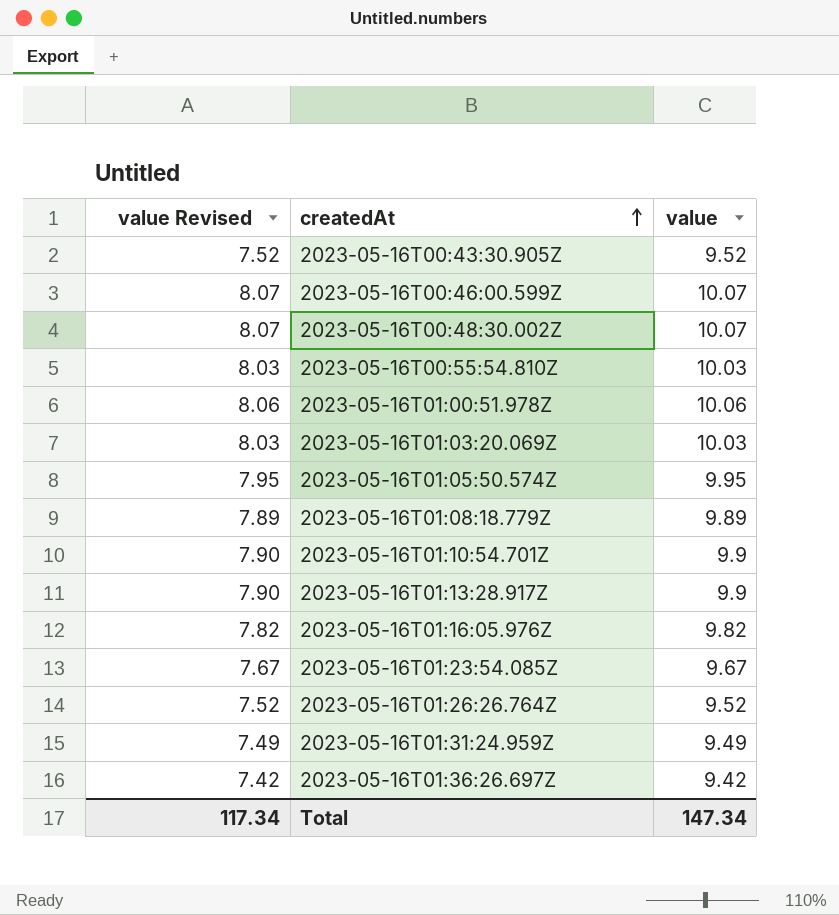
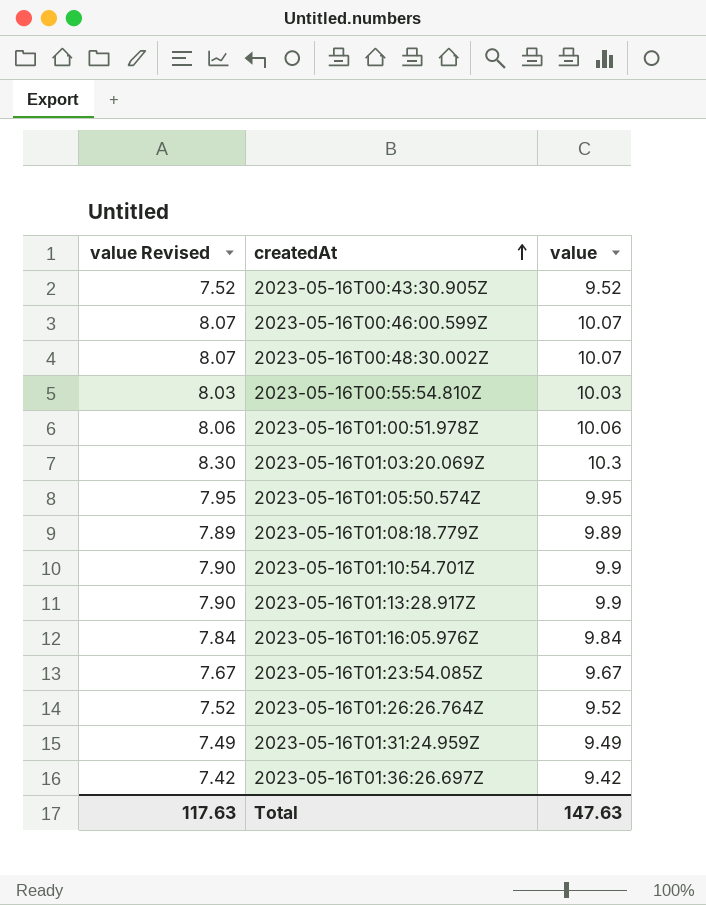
2023-05-16T01:03:20.069Z | value Revised: 8.03 -> 8.30
2023-05-16T01:03:20.069Z | value: 10.03 -> 10.3
2023-05-16T01:16:05.976Z | value Revised: 7.82 -> 7.84
2023-05-16T01:16:05.976Z | value: 9.82 -> 9.84
Total | value Revised: 117.34 -> 117.63
Total | value: 147.34 -> 147.63

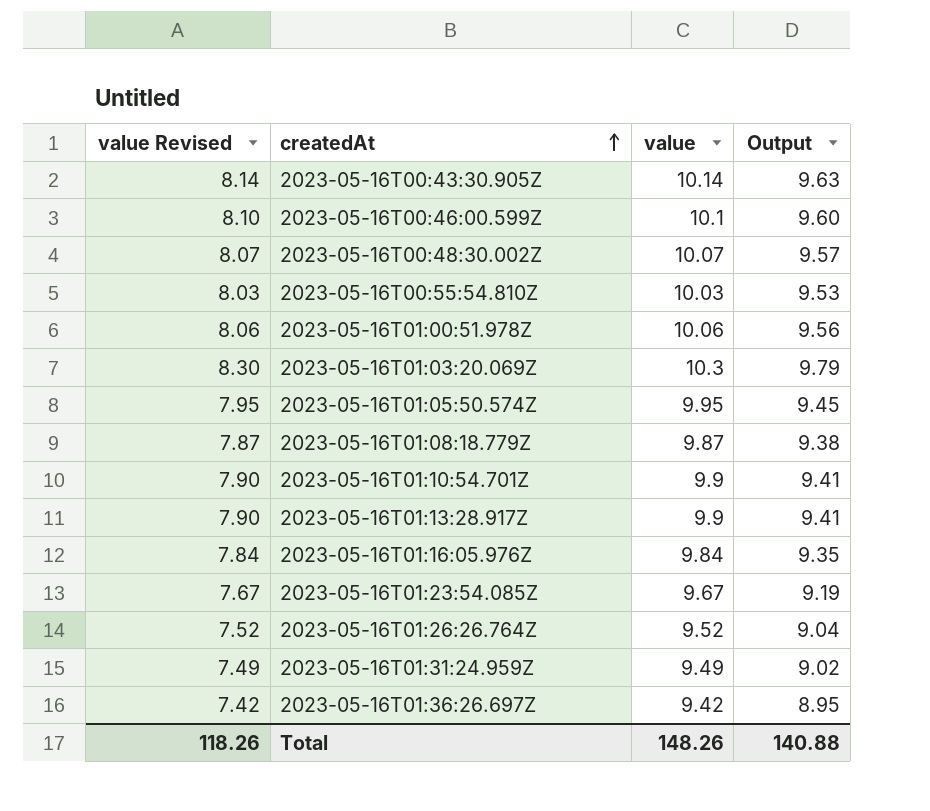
column Output | formula: none -> [value] * 0.95
2023-05-16T00:43:30.905Z | value Revised: 7.52 -> 8.14
2023-05-16T00:43:30.905Z | value: 9.52 -> 10.14
2023-05-16T00:46:00.599Z | value Revised: 8.07 -> 8.10
2023-05-16T00:46:00.599Z | value: 10.07 -> 10.1
2023-05-16T01:08:18.779Z | value Revised: 7.89 -> 7.87
2023-05-16T01:08:18.779Z | value: 9.89 -> 9.87
Total | value Revised: 117.63 -> 118.26
Total | value: 147.63 -> 148.26

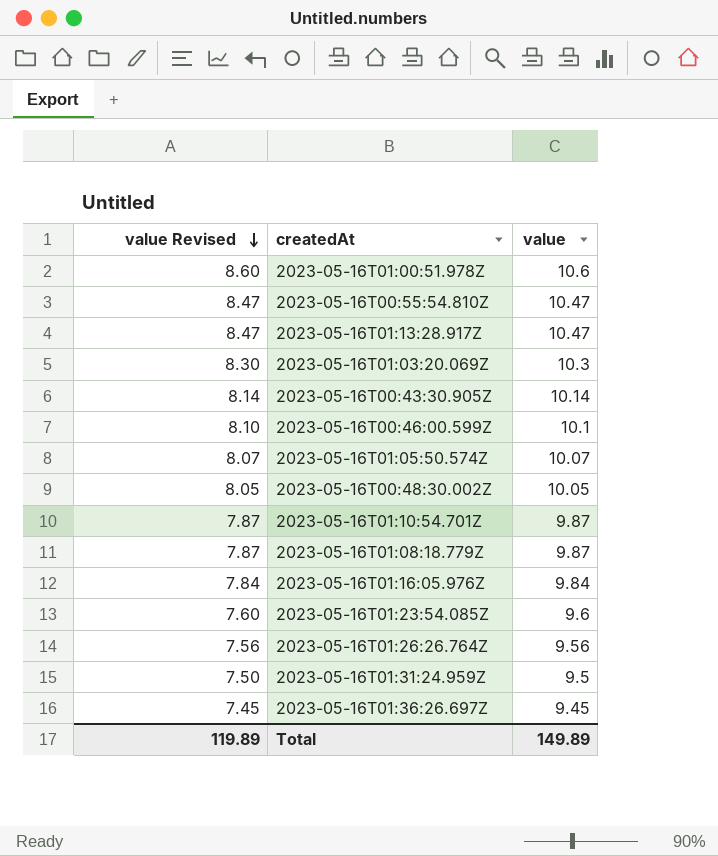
row order: createdAt ascending -> value Revised descending
column Output | formula: [value] * 0.95 -> none
2023-05-16T01:00:51.978Z | value Revised: 8.06 -> 8.60
2023-05-16T01:00:51.978Z | value: 10.06 -> 10.6
2023-05-16T00:55:54.810Z | value Revised: 8.03 -> 8.47
2023-05-16T00:55:54.810Z | value: 10.03 -> 10.47
2023-05-16T01:13:28.917Z | value Revised: 7.90 -> 8.47
2023-05-16T01:13:28.917Z | value: 9.9 -> 10.47
2023-05-16T01:05:50.574Z | value Revised: 7.95 -> 8.07
2023-05-16T01:05:50.574Z | value: 9.95 -> 10.07
2023-05-16T00:48:30.002Z | value Revised: 8.07 -> 8.05
2023-05-16T00:48:30.002Z | value: 10.07 -> 10.05
2023-05-16T01:10:54.701Z | value Revised: 7.90 -> 7.87
2023-05-16T01:10:54.701Z | value: 9.9 -> 9.87
2023-05-16T01:23:54.085Z | value Revised: 7.67 -> 7.60
2023-05-16T01:23:54.085Z | value: 9.67 -> 9.6
2023-05-16T01:26:26.764Z | value Revised: 7.52 -> 7.56
2023-05-16T01:26:26.764Z | value: 9.52 -> 9.56
2023-05-16T01:31:24.959Z | value Revised: 7.49 -> 7.50
2023-05-16T01:31:24.959Z | value: 9.49 -> 9.5
2023-05-16T01:36:26.697Z | value Revised: 7.42 -> 7.45
2023-05-16T01:36:26.697Z | value: 9.42 -> 9.45
Total | value Revised: 118.26 -> 119.89
Total | value: 148.26 -> 149.89

